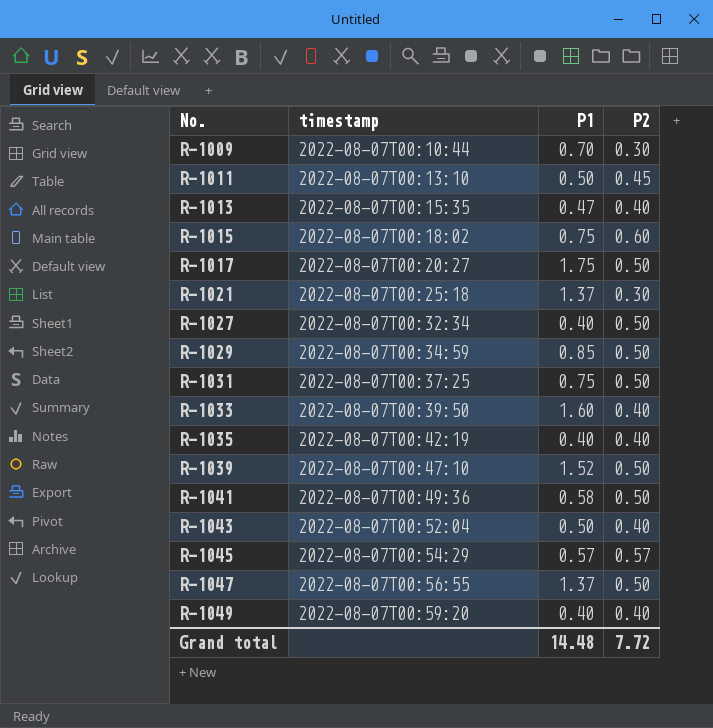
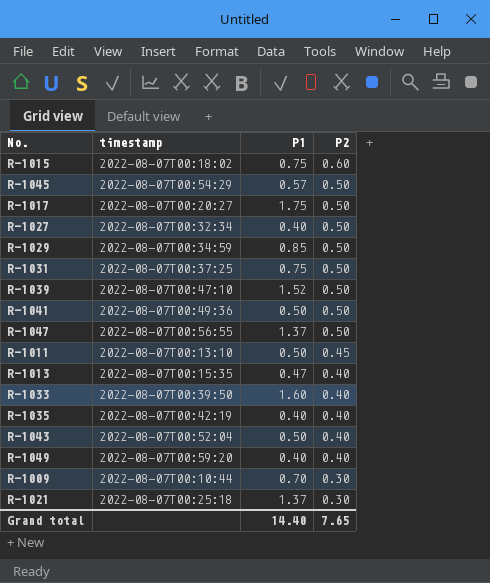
row order: No. ascending -> P2 descending
R-1045 | P2: 0.57 -> 0.50
R-1041 | P1: 0.58 -> 0.50
Grand total | P1: 14.48 -> 14.40
Grand total | P2: 7.72 -> 7.65

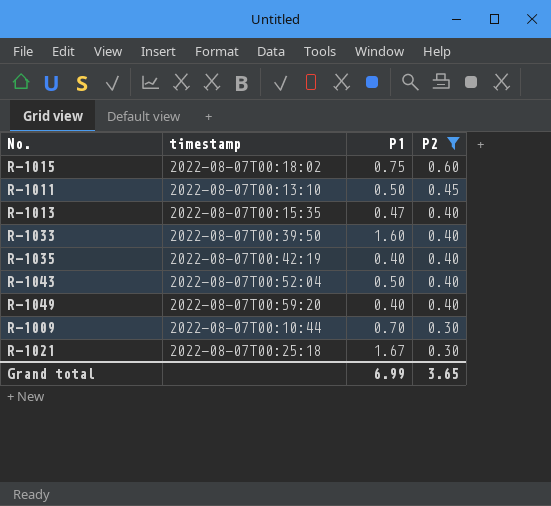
filter: none -> P2 != 0.50
R-1021 | P1: 1.37 -> 1.67
Grand total | P1: 14.40 -> 6.99
Grand total | P2: 7.65 -> 3.65

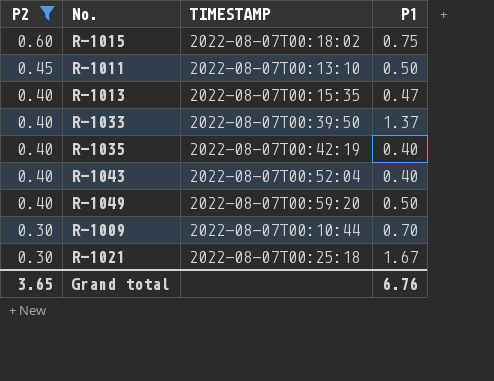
column P2 | position: 4 -> 1
column name: timestamp -> TIMESTAMP
R-1033 | P1: 1.60 -> 1.37
R-1043 | P1: 0.50 -> 0.40
R-1049 | P1: 0.40 -> 0.50
Grand total | P1: 6.99 -> 6.76

